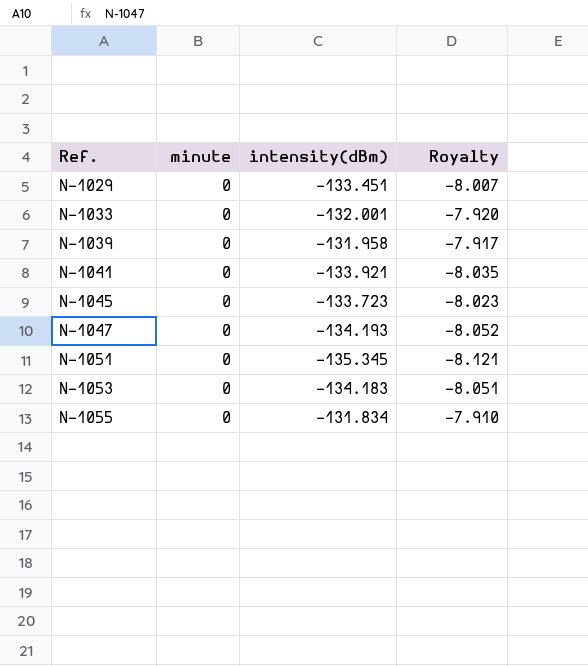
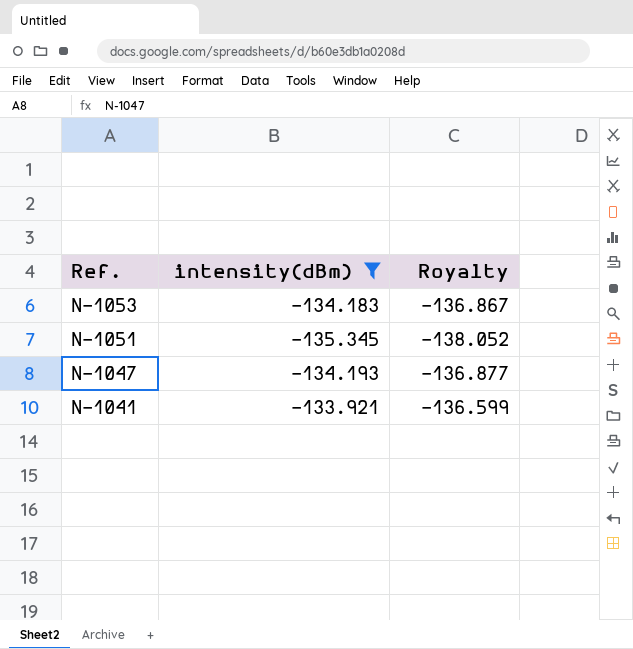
filter: none -> intensity(dBm) <= -133.921
row order: Ref. ascending -> Ref. descending
column minute | position: 2 -> none
column Royalty | formula: [intensity(dBm)] * 0.06 -> [intensity(dBm)] * 1.02

